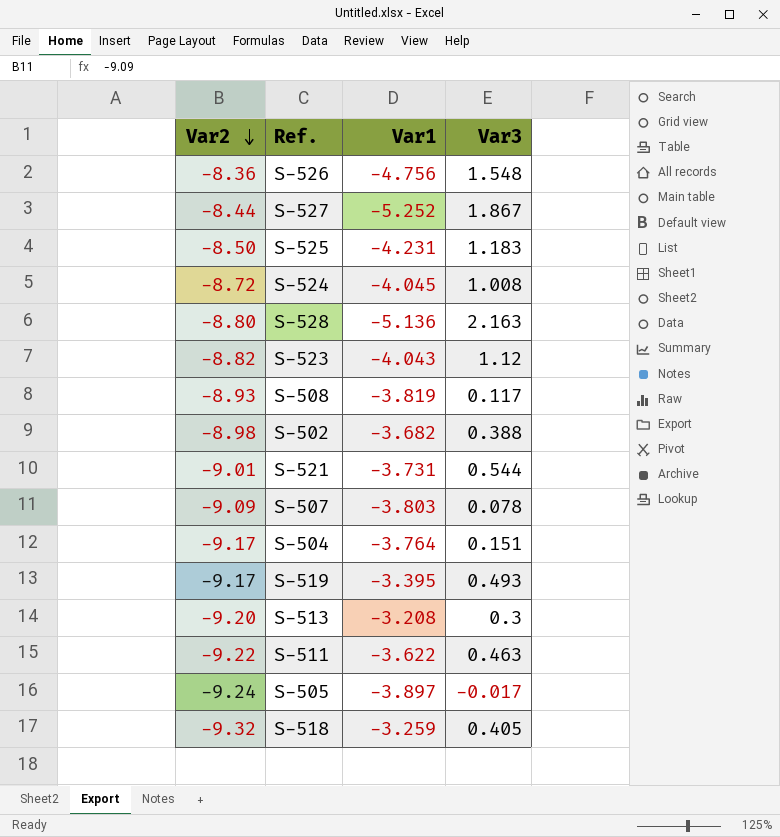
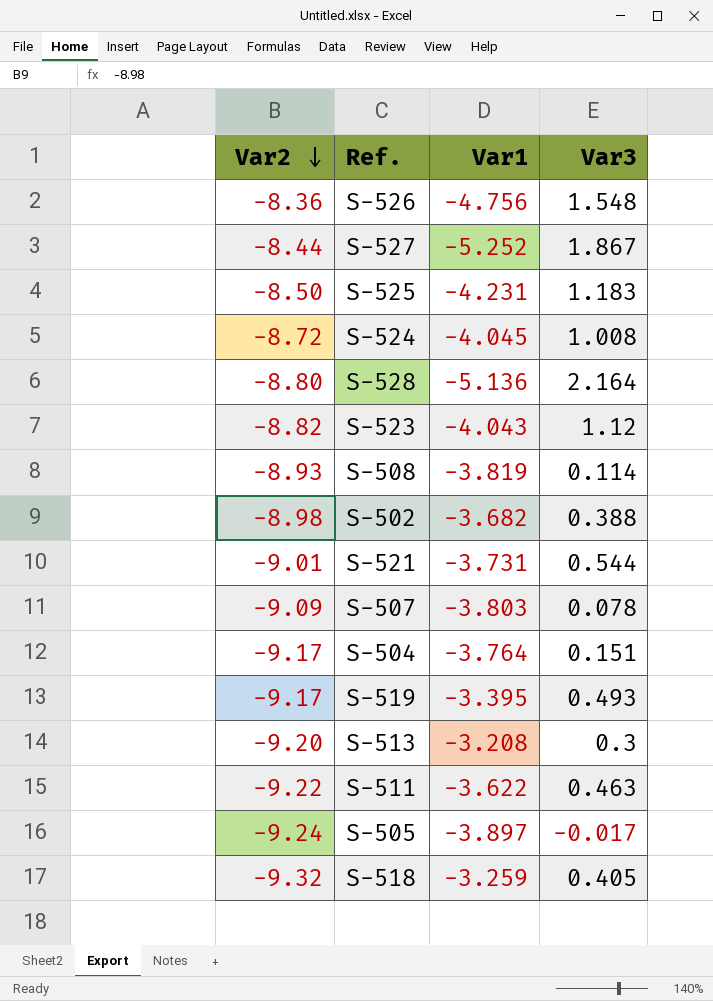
S-528 | Var3: 2.163 -> 2.164
S-508 | Var3: 0.117 -> 0.114

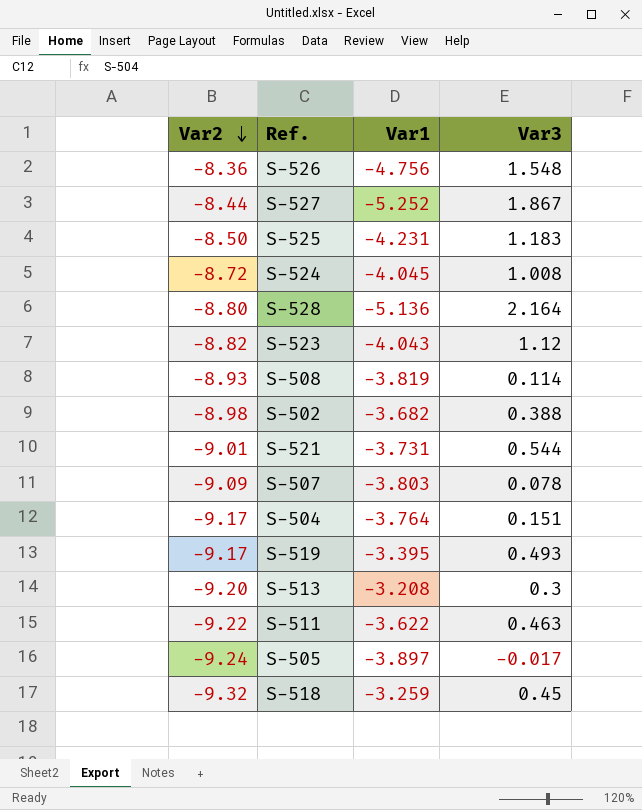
S-518 | Var3: 0.405 -> 0.45

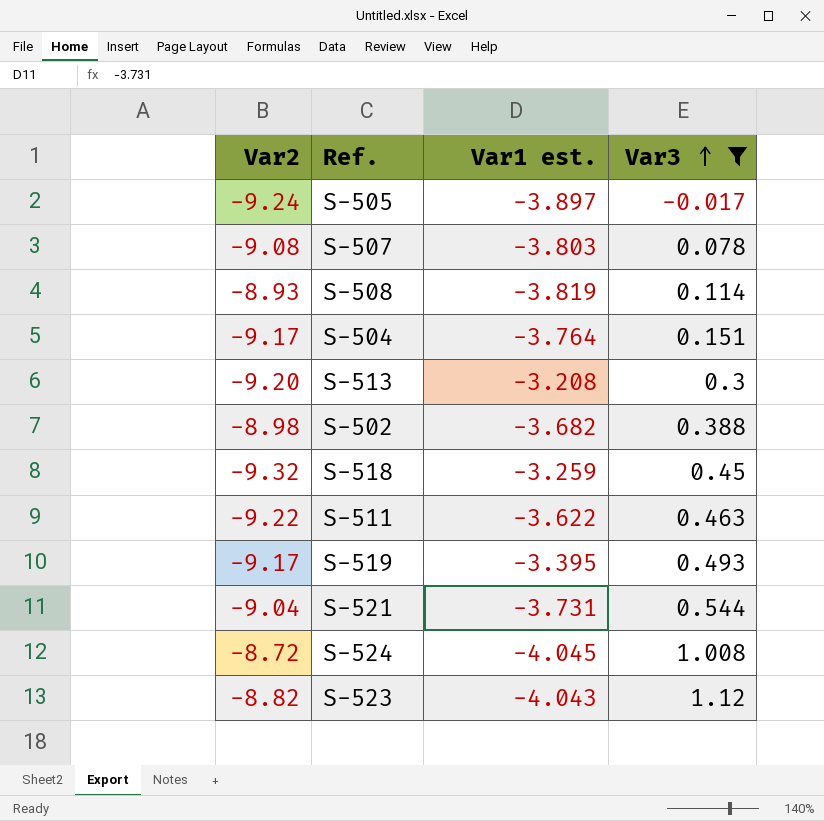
filter: none -> Var3 <= 1.12
row order: Var2 descending -> Var3 ascending
column name: Var1 -> Var1 est.
S-507 | Var2: -9.09 -> -9.08
S-521 | Var2: -9.01 -> -9.04

